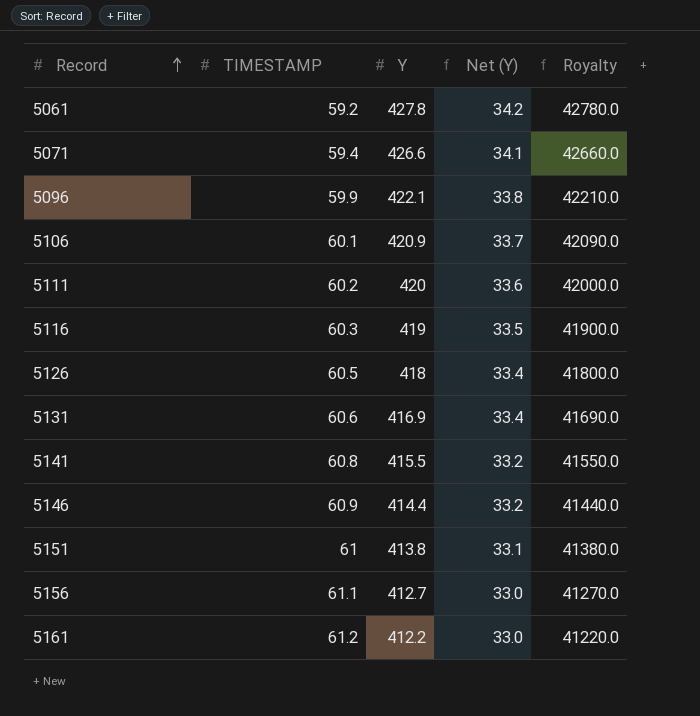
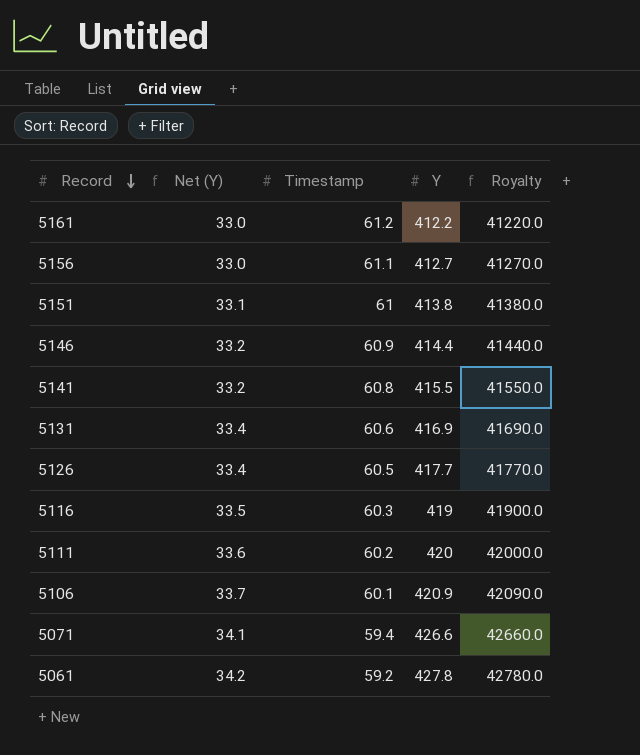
row order: Record ascending -> Record descending
column Net (Y) | position: 4 -> 2
column name: TIMESTAMP -> Timestamp
row 5096: 59.9 | 422.1 | 33.8 | 42210.0 -> none
5126 | Y: 418 -> 417.7
5126 | Royalty: 41800.0 -> 41770.0

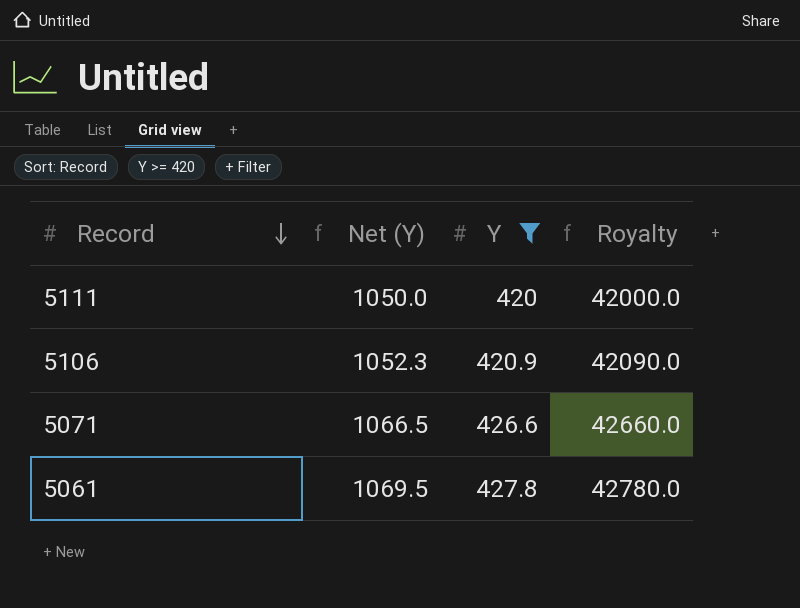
filter: none -> Y >= 420
column Timestamp | position: 3 -> none
column Net (Y) | formula: [Y] * 0.08 -> [Y] * 2.5

